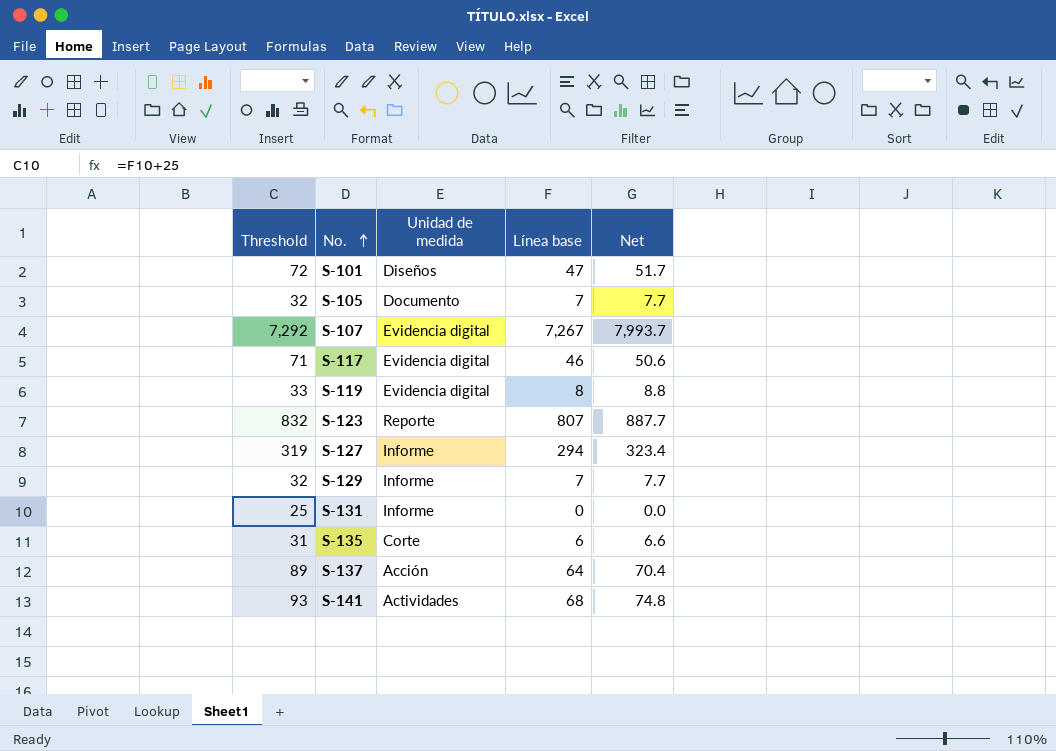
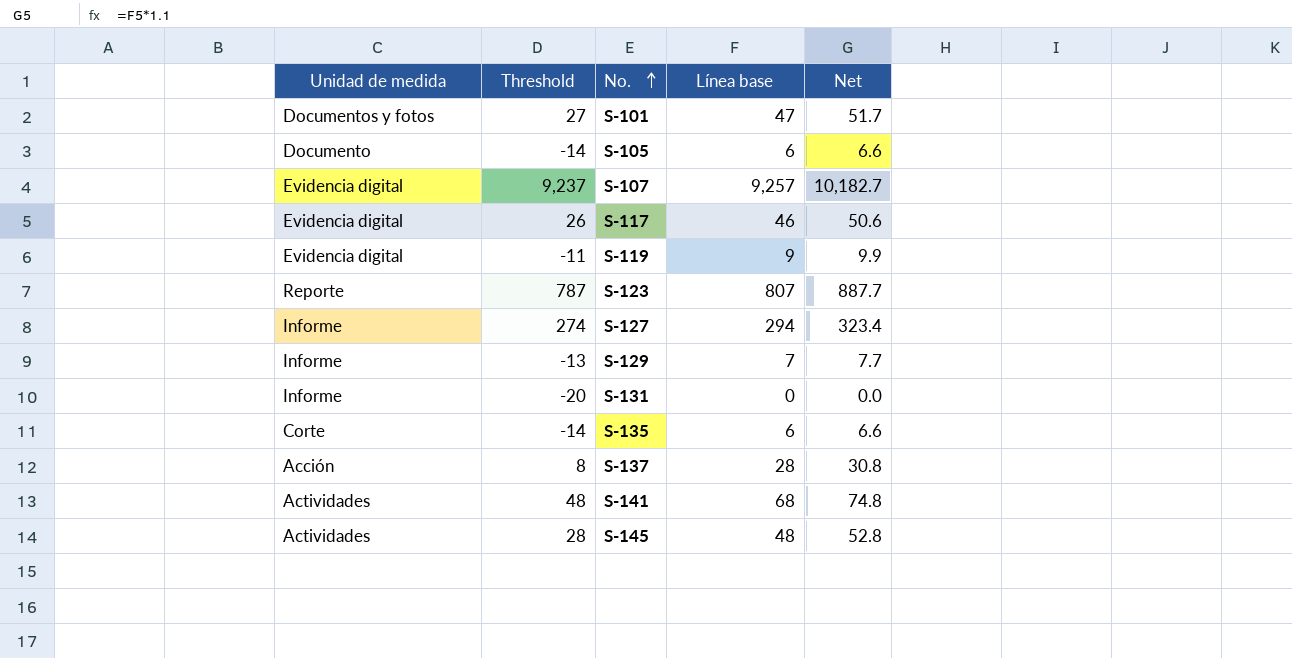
column Unidad de medida | position: 3 -> 1
column Threshold | formula: [Línea base] + 25 -> [Línea base] - 20
S-101 | Unidad de medida: Diseños -> Documentos y fotos
S-105 | Línea base: 7 -> 6
S-105 | Net: 7.7 -> 6.6
S-107 | Línea base: 7,267 -> 9,257
S-107 | Net: 7,993.7 -> 10,182.7
S-119 | Línea base: 8 -> 9
S-119 | Net: 8.8 -> 9.9
S-137 | Línea base: 64 -> 28
S-137 | Net: 70.4 -> 30.8
row S-145: none -> Actividades | 28 | 48 | 52.8

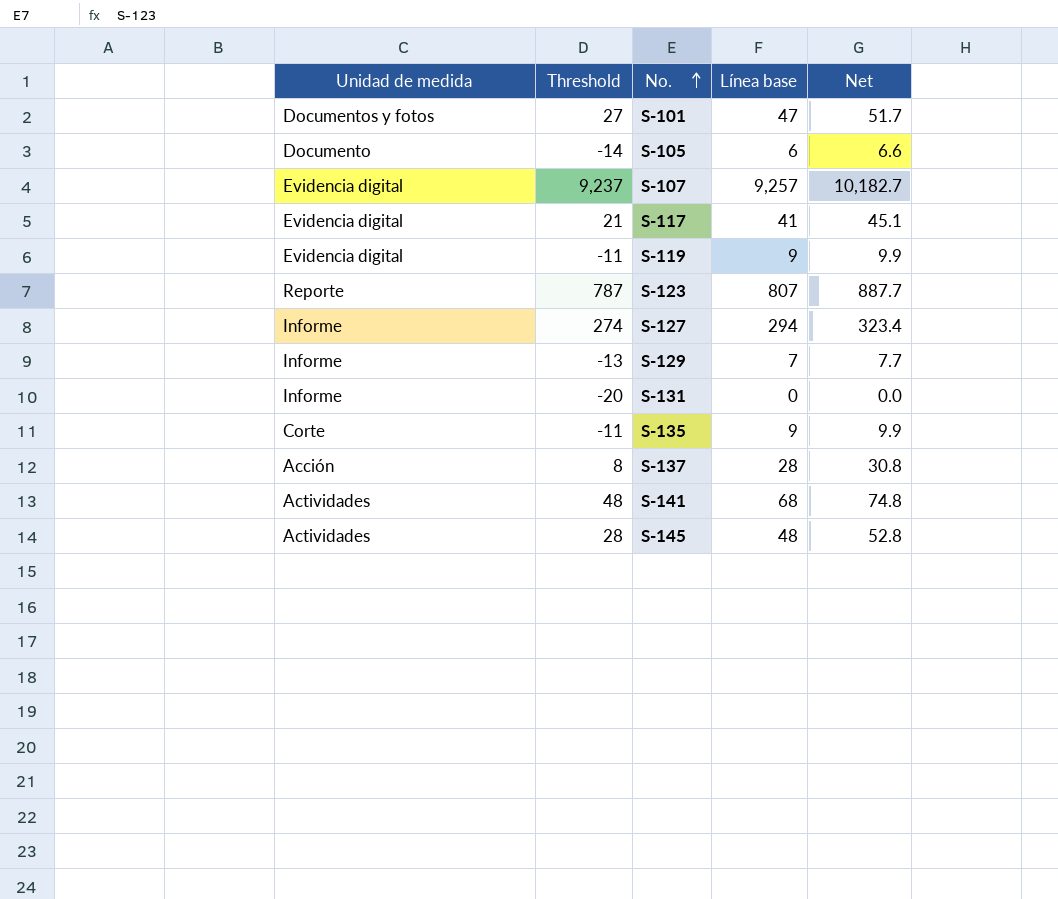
S-117 | Threshold: 26 -> 21
S-117 | Línea base: 46 -> 41
S-117 | Net: 50.6 -> 45.1
S-135 | Threshold: -14 -> -11
S-135 | Línea base: 6 -> 9
S-135 | Net: 6.6 -> 9.9

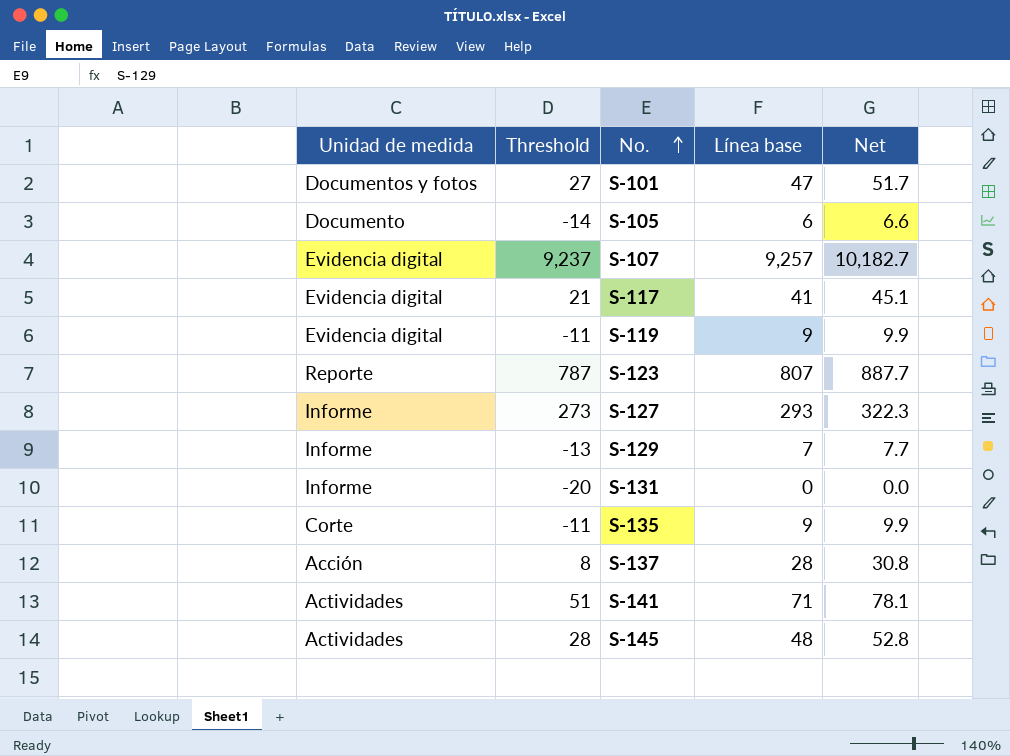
S-127 | Threshold: 274 -> 273
S-127 | Línea base: 294 -> 293
S-127 | Net: 323.4 -> 322.3
S-141 | Threshold: 48 -> 51
S-141 | Línea base: 68 -> 71
S-141 | Net: 74.8 -> 78.1

